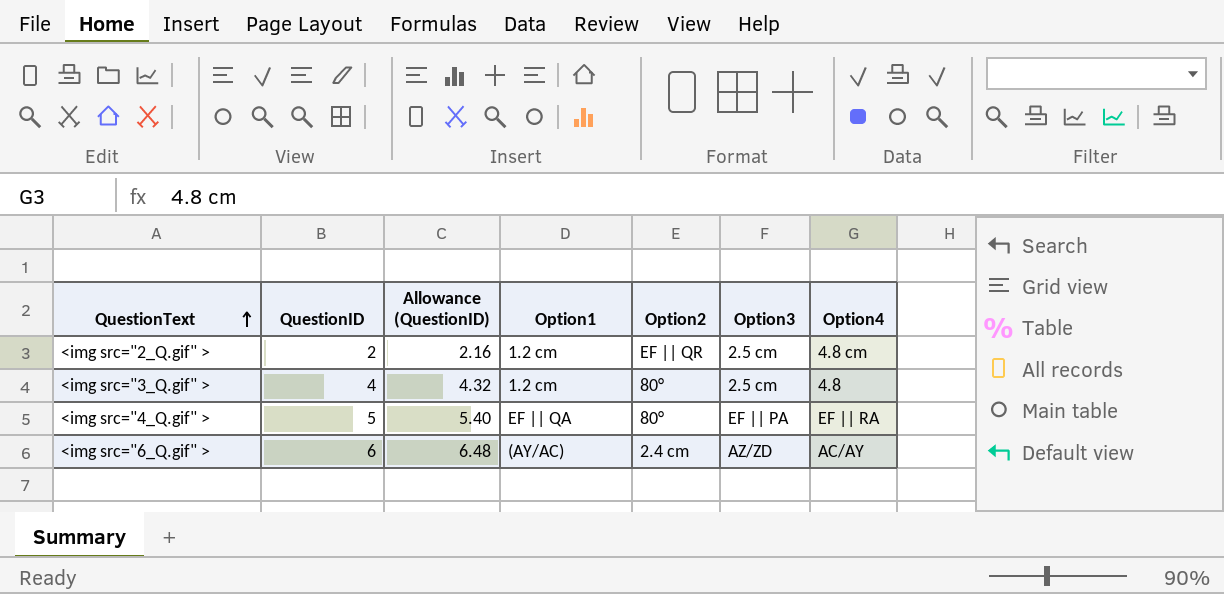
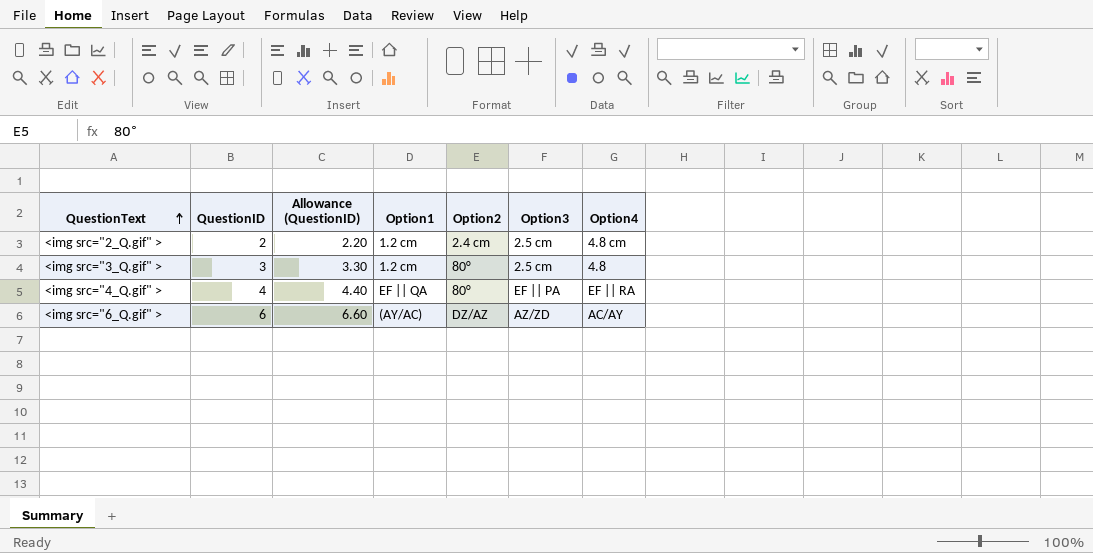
column Allowance (QuestionID) | formula: [QuestionID] * 1.08 -> [QuestionID] * 1.1
<img src="2_Q.gif" > | Option2: EF || QR -> 2.4 cm
<img src="3_Q.gif" > | QuestionID: 4 -> 3
<img src="4_Q.gif" > | QuestionID: 5 -> 4
<img src="6_Q.gif" > | Option2: 2.4 cm -> DZ/AZ

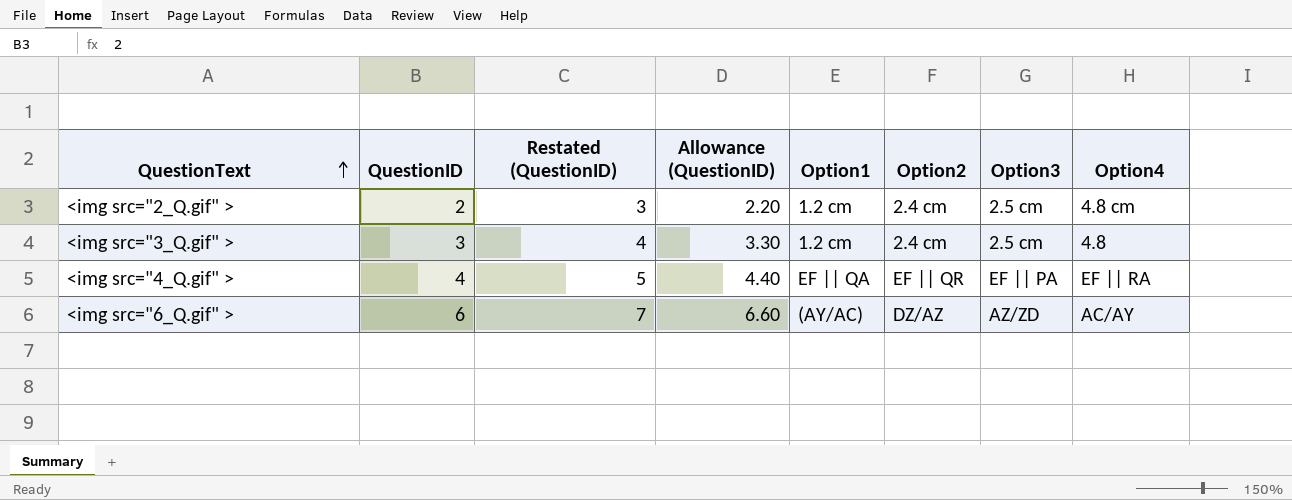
column Restated (QuestionID) | formula: none -> [QuestionID] + 1
<img src="3_Q.gif" > | Option2: 80° -> 2.4 cm
<img src="4_Q.gif" > | Option2: 80° -> EF || QR

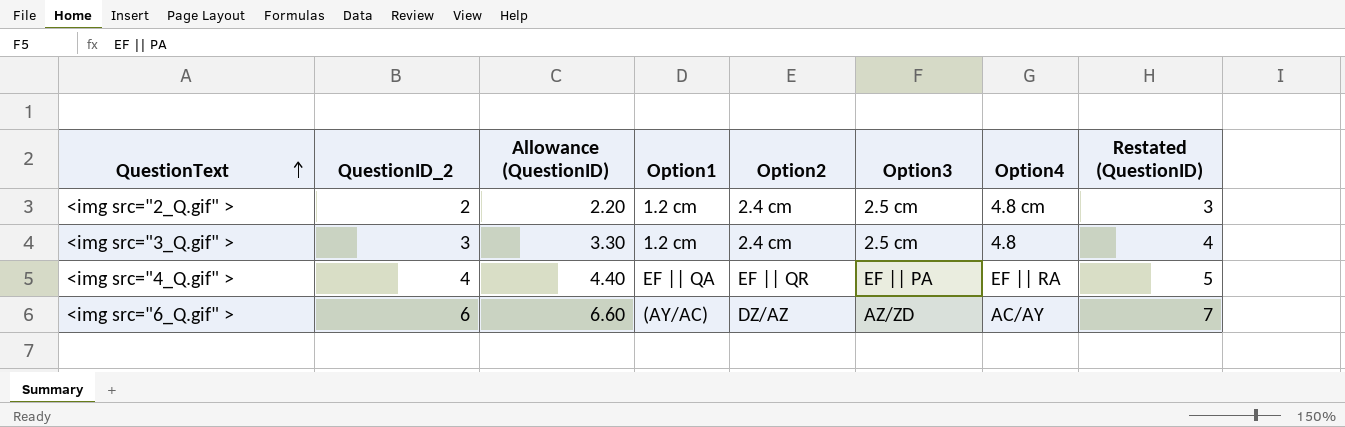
column name: QuestionID -> QuestionID_2
column Restated (QuestionID) | position: 3 -> 8

